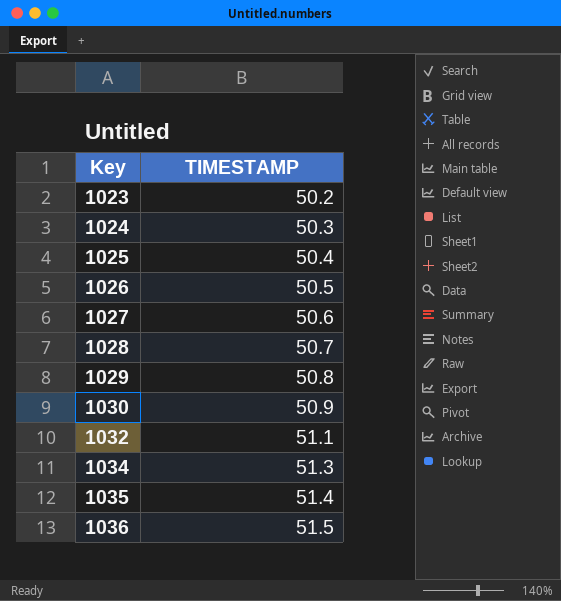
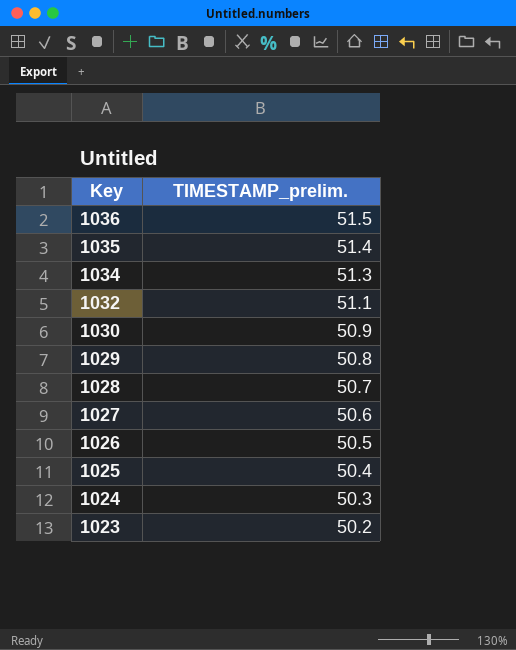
row order: Key ascending -> Key descending
column name: TIMESTAMP -> TIMESTAMP_prelim.

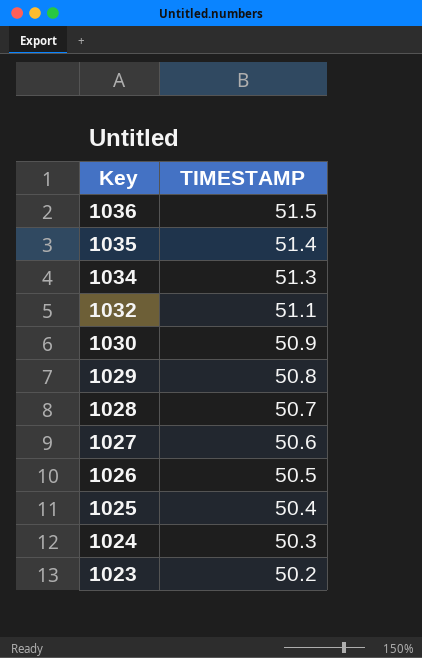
column name: TIMESTAMP_prelim. -> TIMESTAMP

